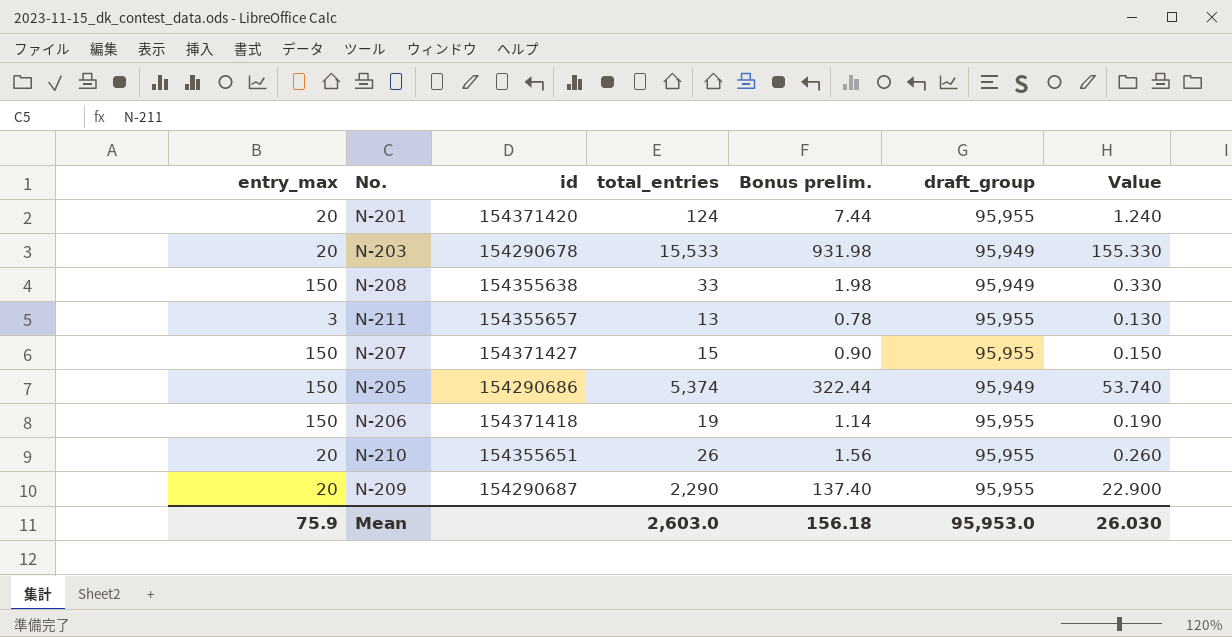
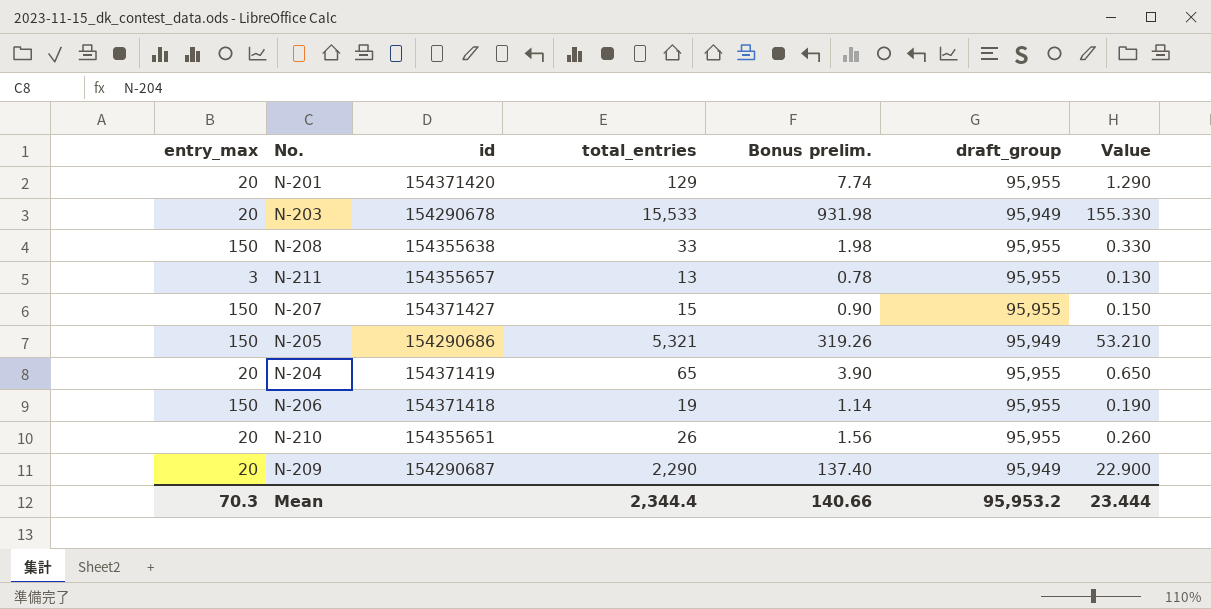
N-201 | total_entries: 124 -> 129
N-201 | Bonus prelim.: 7.44 -> 7.74
N-201 | Value: 1.240 -> 1.290
N-208 | draft_group: 95,949 -> 95,955
N-205 | total_entries: 5,374 -> 5,321
N-205 | Bonus prelim.: 322.44 -> 319.26
N-205 | Value: 53.740 -> 53.210
row N-204: none -> 20 | 154371419 | 65 | 3.90 | 95,955 | 0.650
N-209 | draft_group: 95,955 -> 95,949
Mean | entry_max: 75.9 -> 70.3
Mean | total_entries: 2,603.0 -> 2,344.4
Mean | Bonus prelim.: 156.18 -> 140.66
Mean | draft_group: 95,953.0 -> 95,953.2
Mean | Value: 26.030 -> 23.444

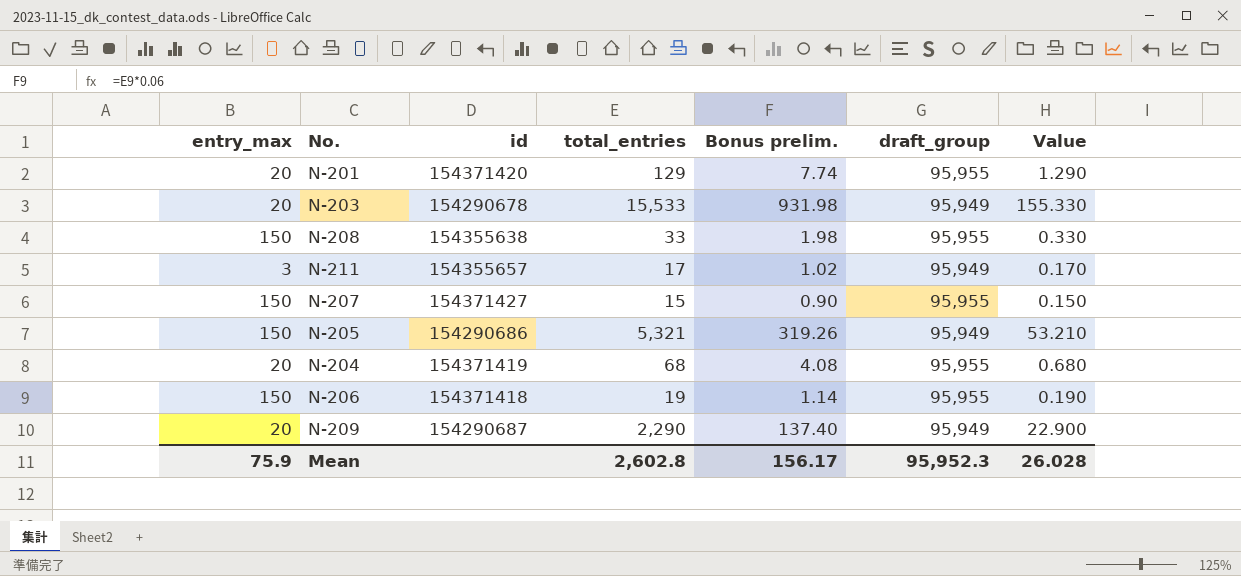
row N-210: 20 | 154355651 | 26 | 1.56 | 95,955 | 0.260 -> none
N-211 | total_entries: 13 -> 17
N-211 | Bonus prelim.: 0.78 -> 1.02
N-211 | draft_group: 95,955 -> 95,949
N-211 | Value: 0.130 -> 0.170
N-204 | total_entries: 65 -> 68
N-204 | Bonus prelim.: 3.90 -> 4.08
N-204 | Value: 0.650 -> 0.680
Mean | entry_max: 70.3 -> 75.9
Mean | total_entries: 2,344.4 -> 2,602.8
Mean | Bonus prelim.: 140.66 -> 156.17
Mean | draft_group: 95,953.2 -> 95,952.3
Mean | Value: 23.444 -> 26.028

